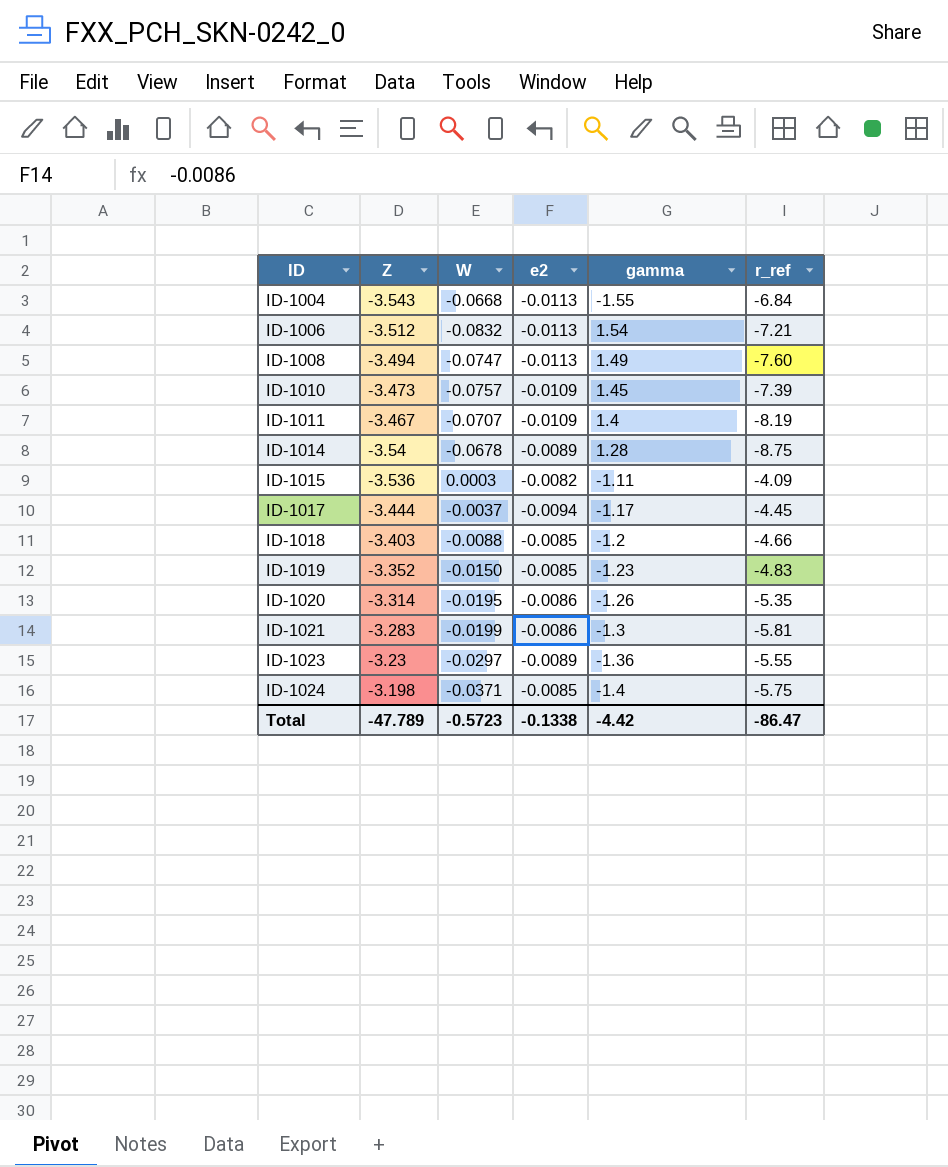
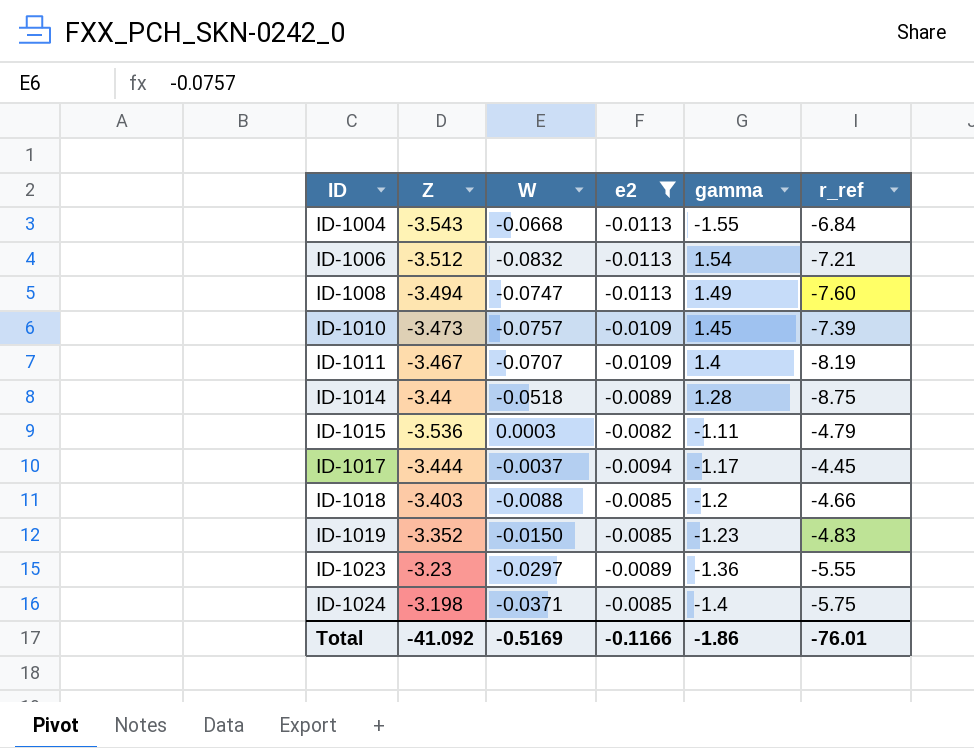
filter: none -> e2 != -0.0086
ID-1014 | Z: -3.54 -> -3.44
ID-1014 | W: -0.0678 -> -0.0518
ID-1015 | r_ref: -4.09 -> -4.79
Total | Z: -47.789 -> -41.092
Total | W: -0.5723 -> -0.5169
Total | e2: -0.1338 -> -0.1166
Total | gamma: -4.42 -> -1.86
Total | r_ref: -86.47 -> -76.01

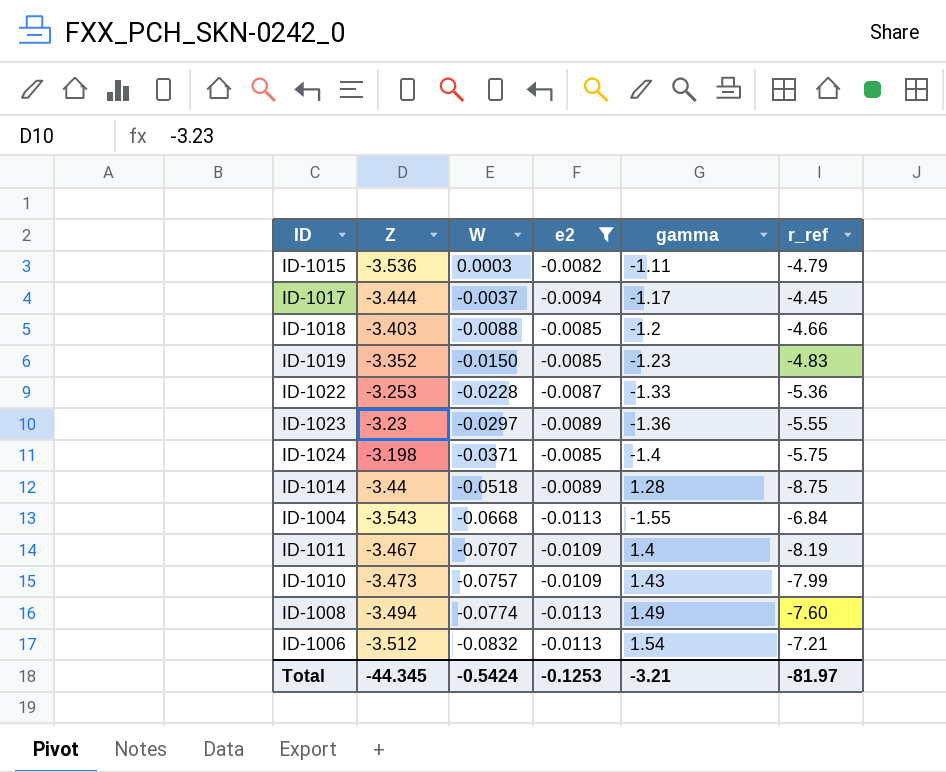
row order: ID ascending -> W descending
row ID-1022: none -> -3.253 | -0.0228 | -0.0087 | -1.33 | -5.36
ID-1010 | gamma: 1.45 -> 1.43
ID-1010 | r_ref: -7.39 -> -7.99
ID-1008 | W: -0.0747 -> -0.0774
Total | Z: -41.092 -> -44.345
Total | W: -0.5169 -> -0.5424
Total | e2: -0.1166 -> -0.1253
Total | gamma: -1.86 -> -3.21
Total | r_ref: -76.01 -> -81.97

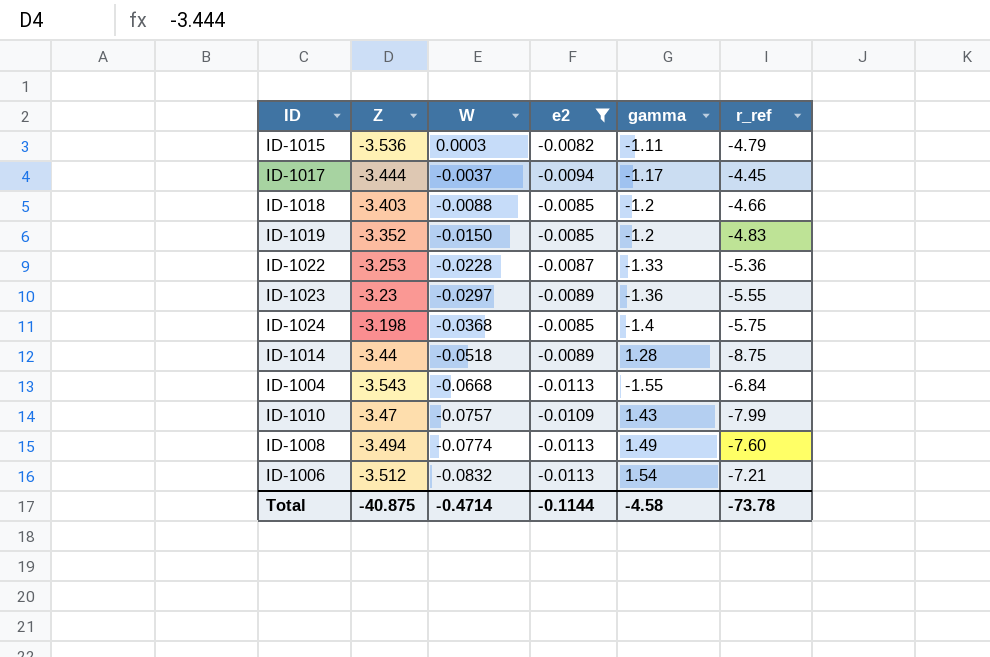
row ID-1011: -3.467 | -0.0707 | -0.0109 | 1.4 | -8.19 -> none
ID-1019 | gamma: -1.23 -> -1.2
ID-1024 | W: -0.0371 -> -0.0368
ID-1010 | Z: -3.473 -> -3.47
Total | Z: -44.345 -> -40.875
Total | W: -0.5424 -> -0.4714
Total | e2: -0.1253 -> -0.1144
Total | gamma: -3.21 -> -4.58
Total | r_ref: -81.97 -> -73.78

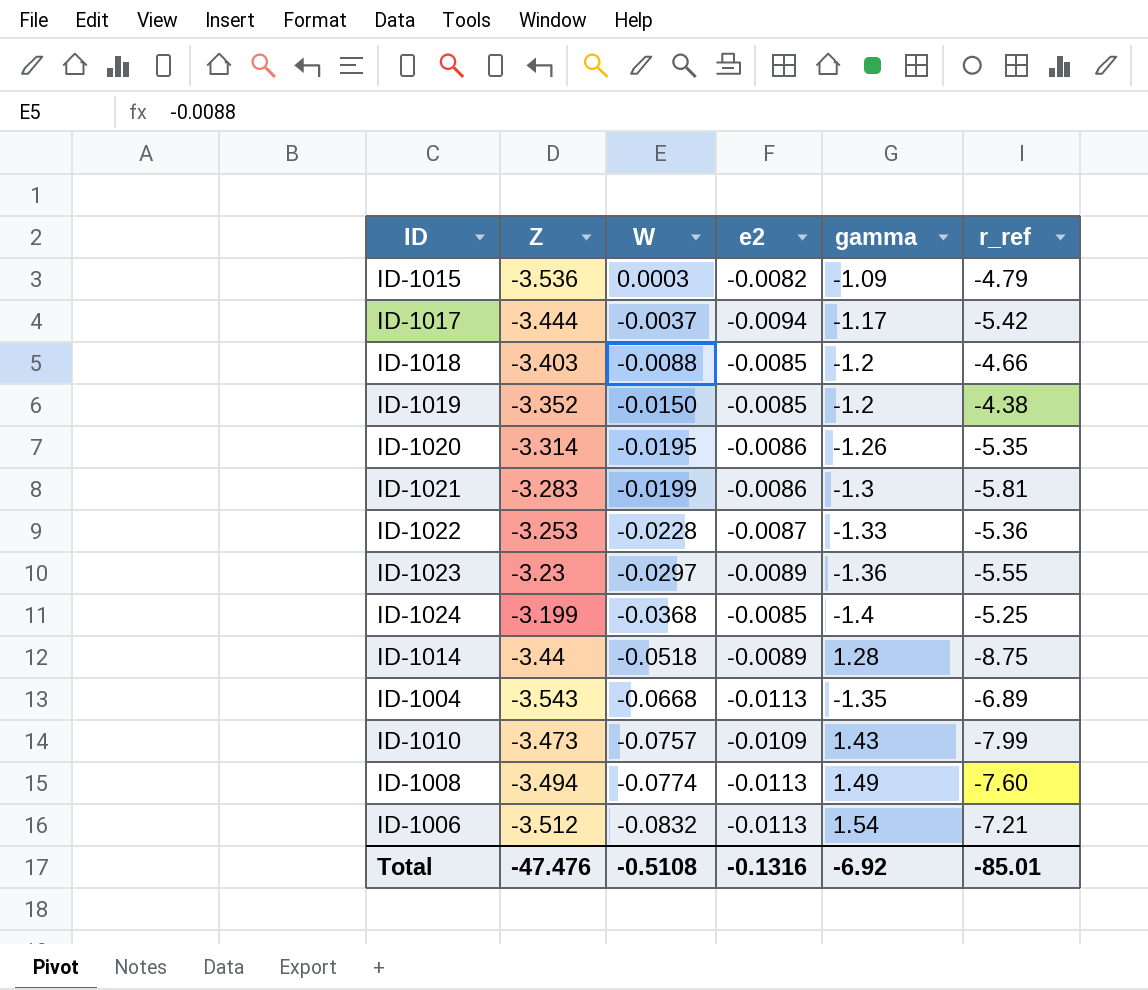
filter: e2 != -0.0086 -> none
ID-1015 | gamma: -1.11 -> -1.09
ID-1017 | r_ref: -4.45 -> -5.42
ID-1019 | r_ref: -4.83 -> -4.38
ID-1024 | Z: -3.198 -> -3.199
ID-1024 | r_ref: -5.75 -> -5.25
ID-1004 | gamma: -1.55 -> -1.35
ID-1004 | r_ref: -6.84 -> -6.89
ID-1010 | Z: -3.47 -> -3.473
Total | Z: -40.875 -> -47.476
Total | W: -0.4714 -> -0.5108
Total | e2: -0.1144 -> -0.1316
Total | gamma: -4.58 -> -6.92
Total | r_ref: -73.78 -> -85.01

